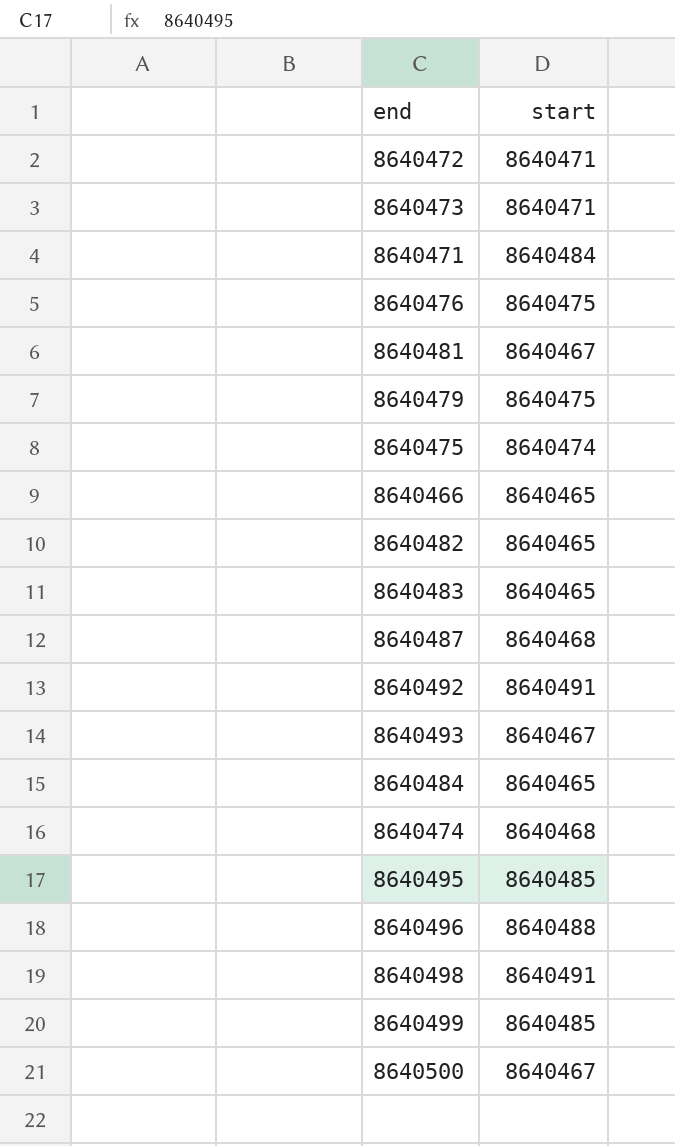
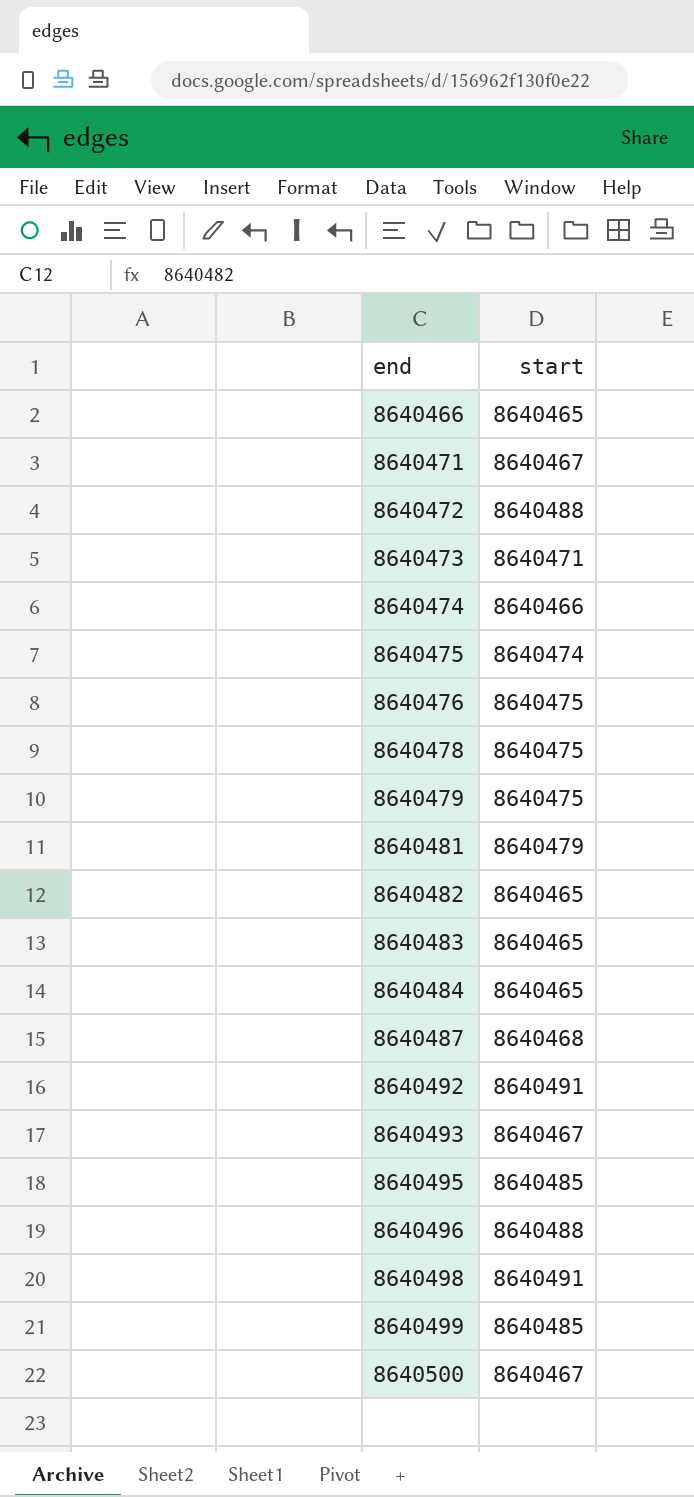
row order: none -> end ascending
8640471 | start: 8640484 -> 8640467
8640472 | start: 8640471 -> 8640488
8640474 | start: 8640468 -> 8640466
row 8640478: none -> 8640475
8640481 | start: 8640467 -> 8640479

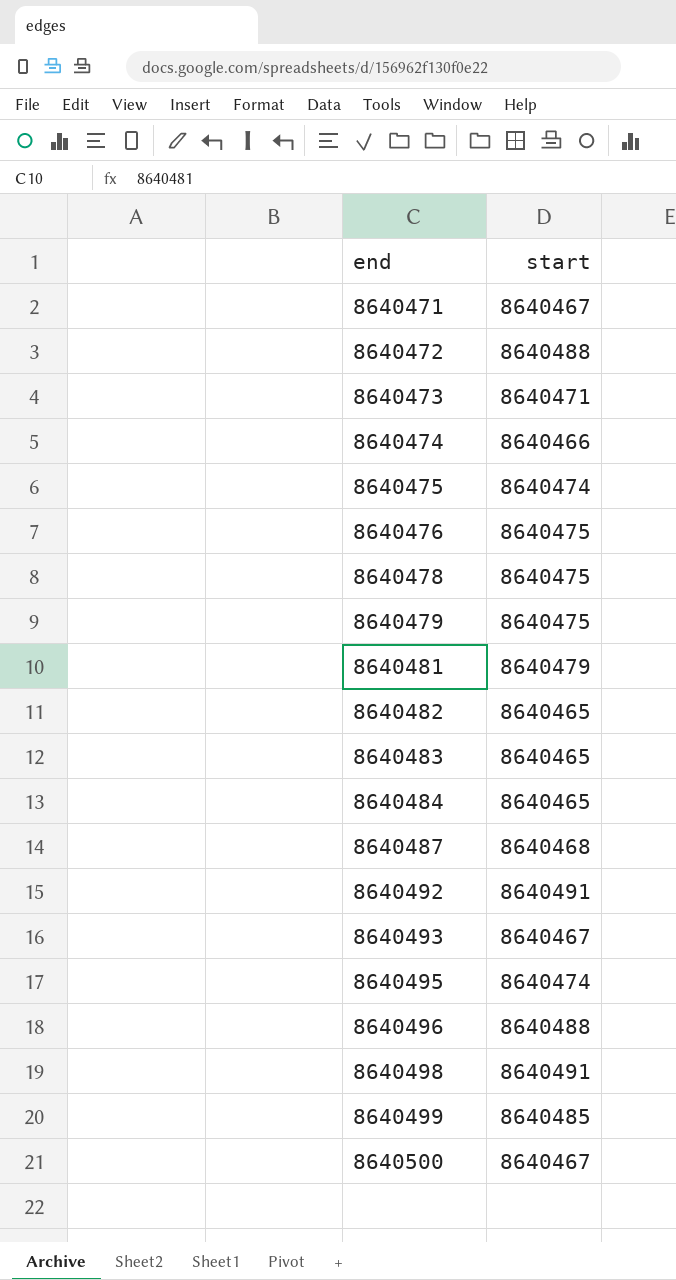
row 8640466: 8640465 -> none
8640495 | start: 8640485 -> 8640474

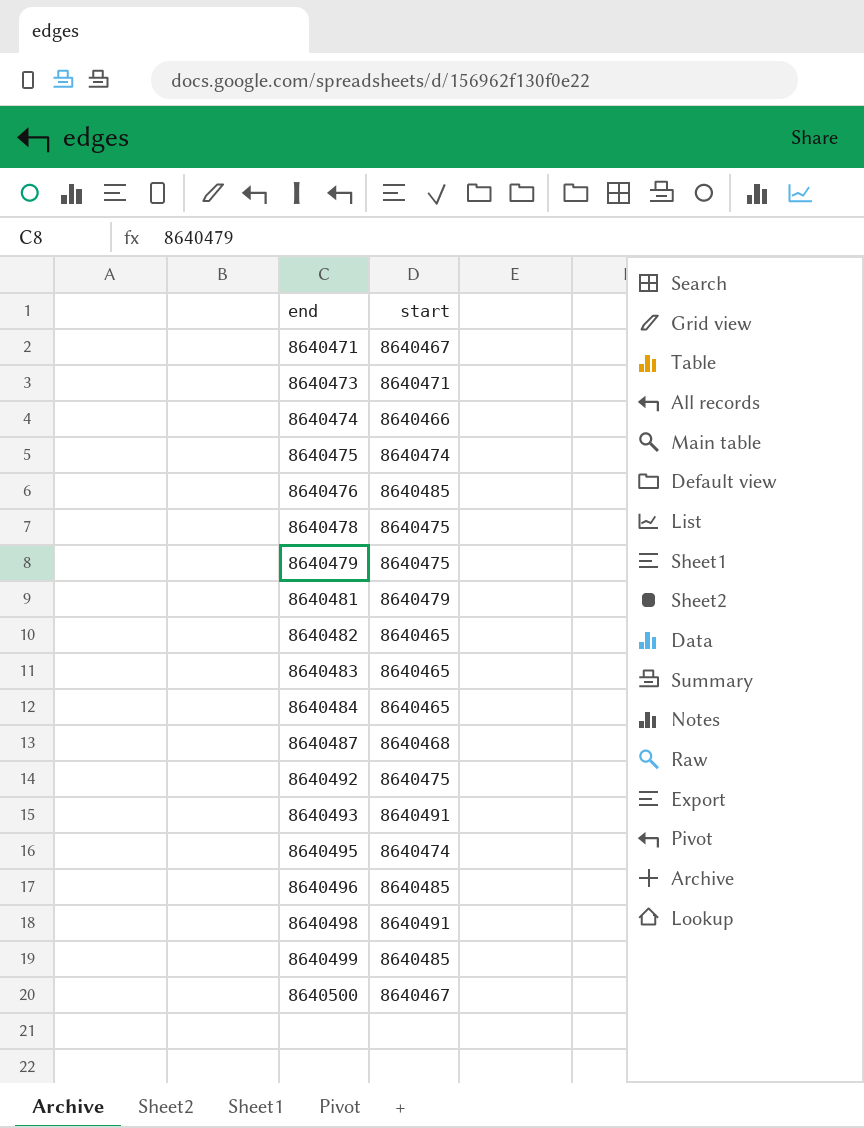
row 8640472: 8640488 -> none
8640476 | start: 8640475 -> 8640485
8640492 | start: 8640491 -> 8640475
8640493 | start: 8640467 -> 8640491
8640496 | start: 8640488 -> 8640485

